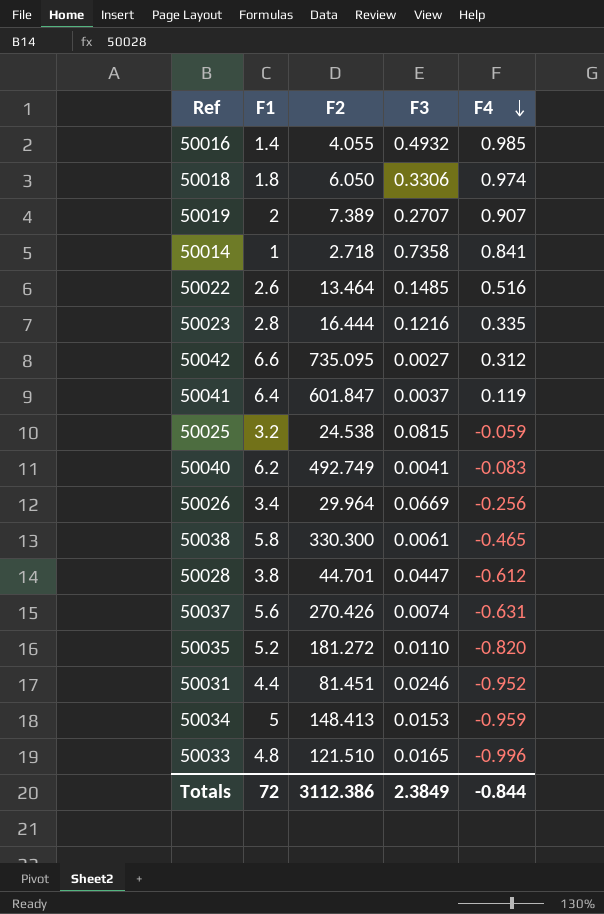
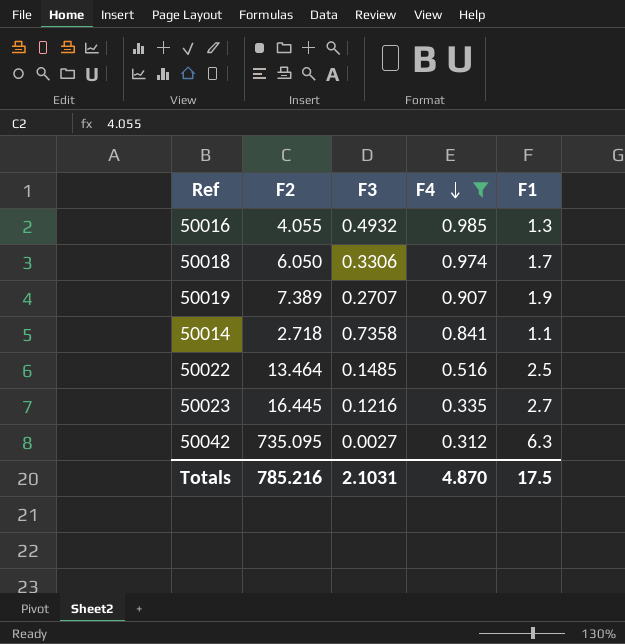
filter: none -> F4 >= 0.312
column F1 | position: 2 -> 5
50016 | F1: 1.4 -> 1.3
50018 | F1: 1.8 -> 1.7
50019 | F1: 2 -> 1.9
50014 | F1: 1 -> 1.1
50022 | F1: 2.6 -> 2.5
50023 | F2: 16.444 -> 16.445
50023 | F1: 2.8 -> 2.7
50042 | F1: 6.6 -> 6.3
Totals | F2: 3112.386 -> 785.216
Totals | F3: 2.3849 -> 2.1031
Totals | F4: -0.844 -> 4.870
Totals | F1: 72 -> 17.5

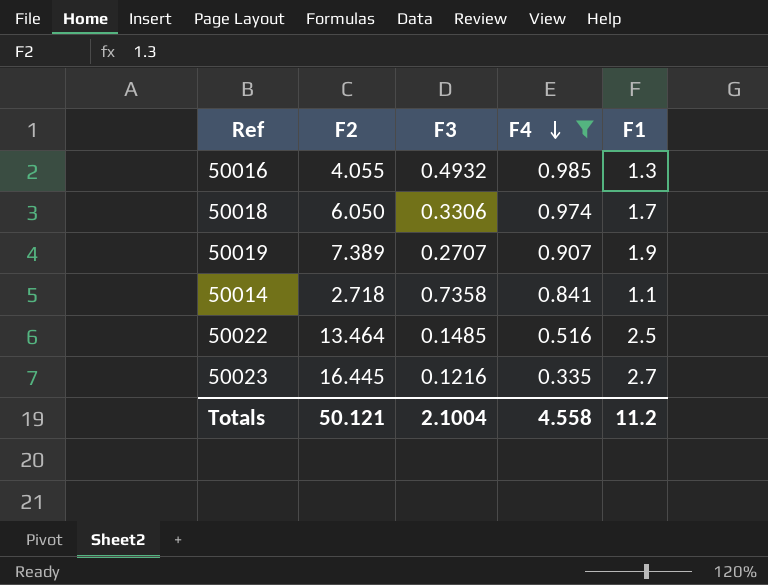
row 50042: 735.095 | 0.0027 | 0.312 | 6.3 -> none
Totals | F2: 785.216 -> 50.121
Totals | F3: 2.1031 -> 2.1004
Totals | F4: 4.870 -> 4.558
Totals | F1: 17.5 -> 11.2

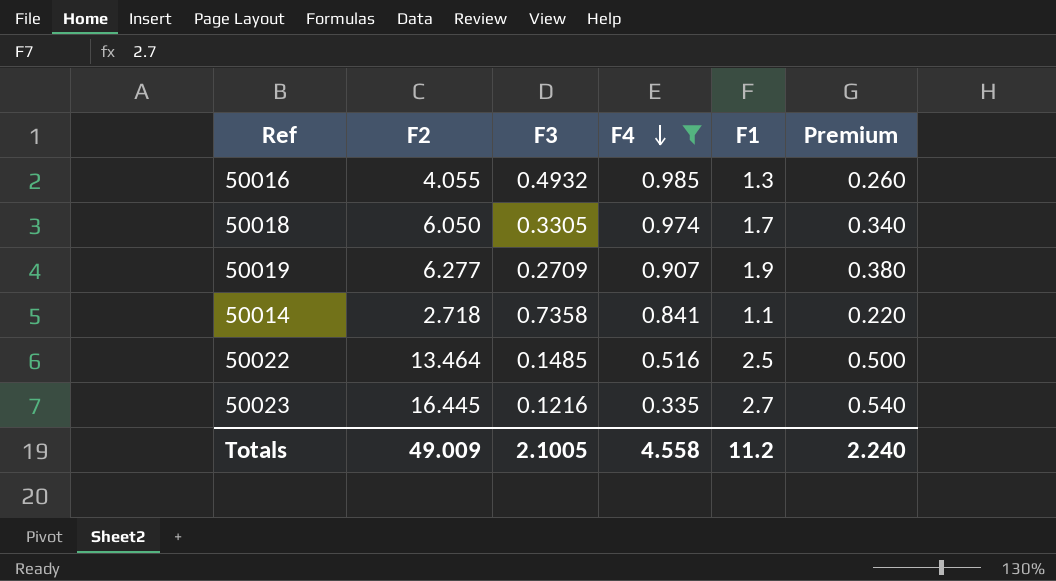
column Premium | formula: none -> [F1] * 0.2
50018 | F3: 0.3306 -> 0.3305
50019 | F2: 7.389 -> 6.277
50019 | F3: 0.2707 -> 0.2709
Totals | F2: 50.121 -> 49.009
Totals | F3: 2.1004 -> 2.1005

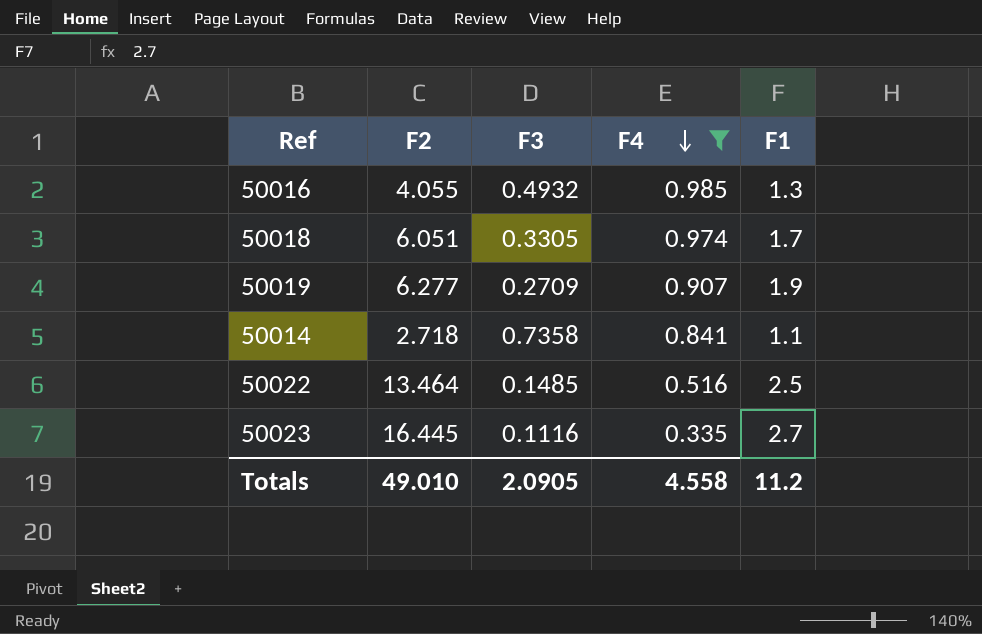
column Premium | formula: [F1] * 0.2 -> none
50018 | F2: 6.050 -> 6.051
50023 | F3: 0.1216 -> 0.1116
Totals | F2: 49.009 -> 49.010
Totals | F3: 2.1005 -> 2.0905

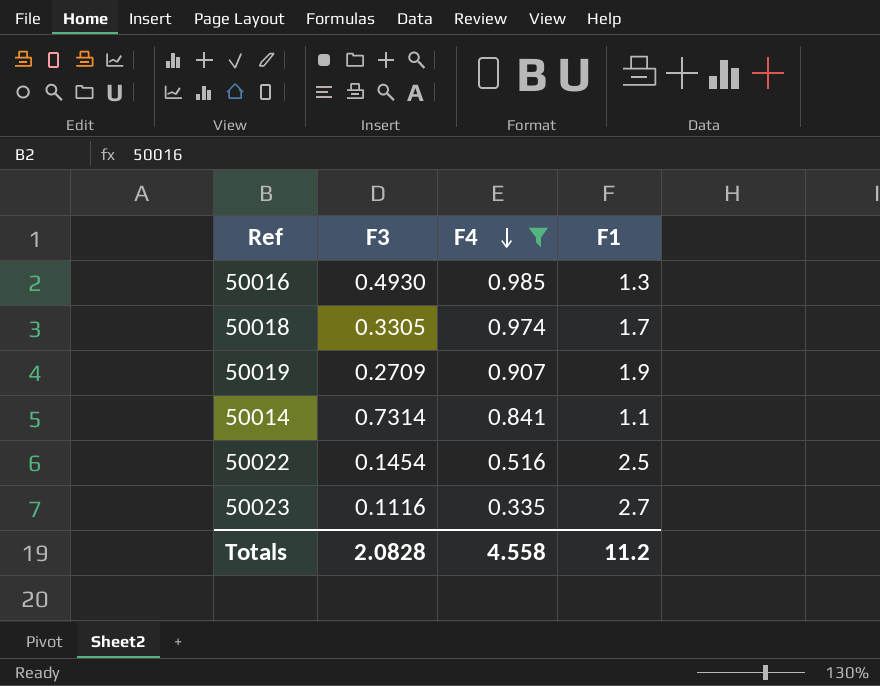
column F2 | position: 2 -> none
50016 | F3: 0.4932 -> 0.4930
50014 | F3: 0.7358 -> 0.7314
50022 | F3: 0.1485 -> 0.1454
Totals | F3: 2.0905 -> 2.0828

